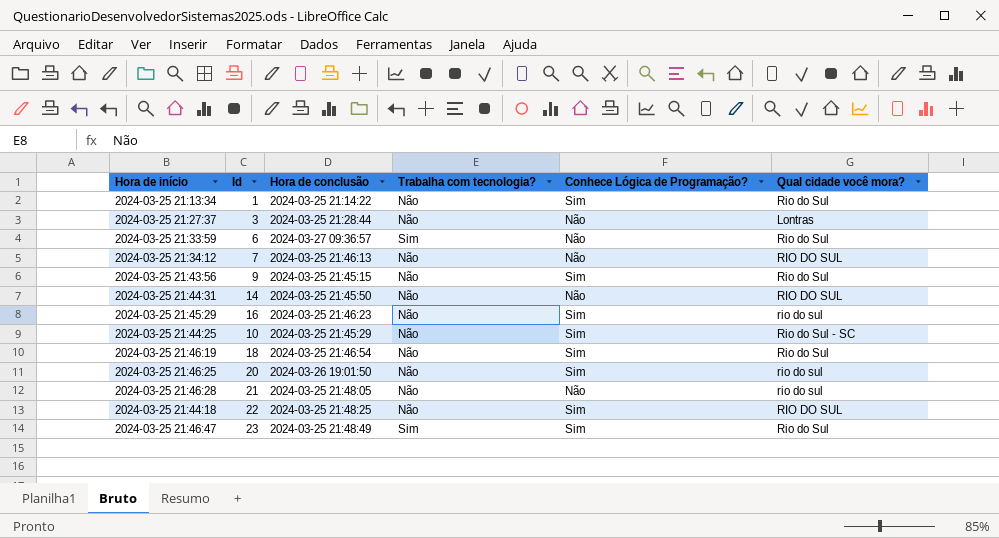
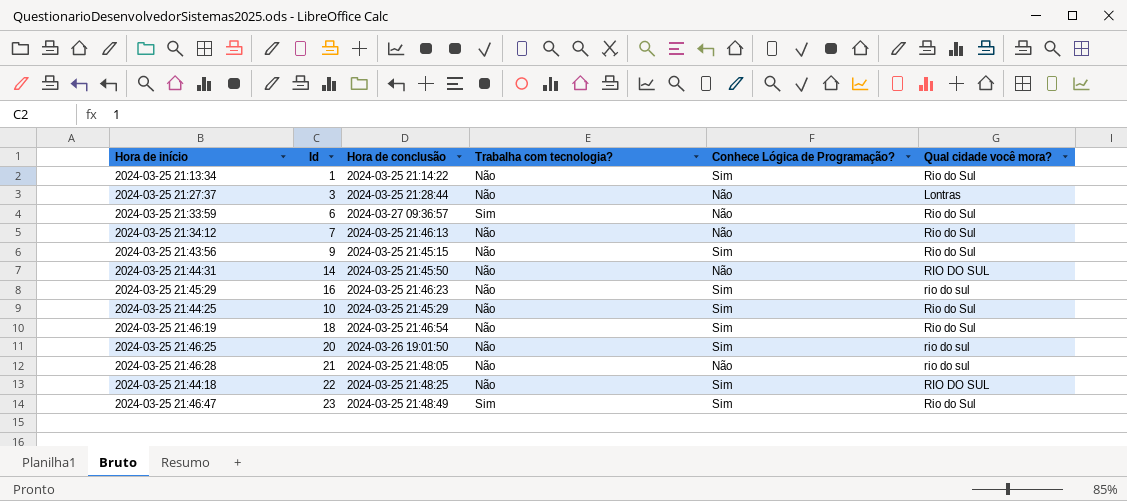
2024-03-25 21:34:12 | Qual cidade você mora?: RIO DO SUL -> Rio do Sul
2024-03-25 21:44:25 | Qual cidade você mora?: Rio do Sul - SC -> Rio do Sul

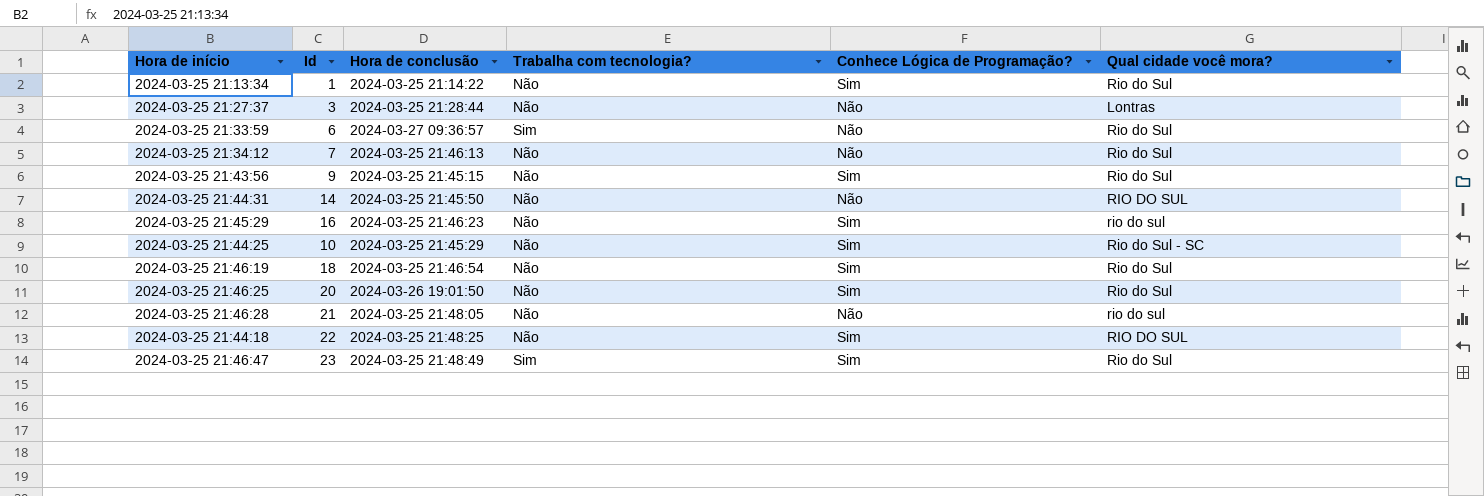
2024-03-25 21:44:25 | Qual cidade você mora?: Rio do Sul -> Rio do Sul - SC
2024-03-25 21:46:25 | Qual cidade você mora?: rio do sul -> Rio do Sul

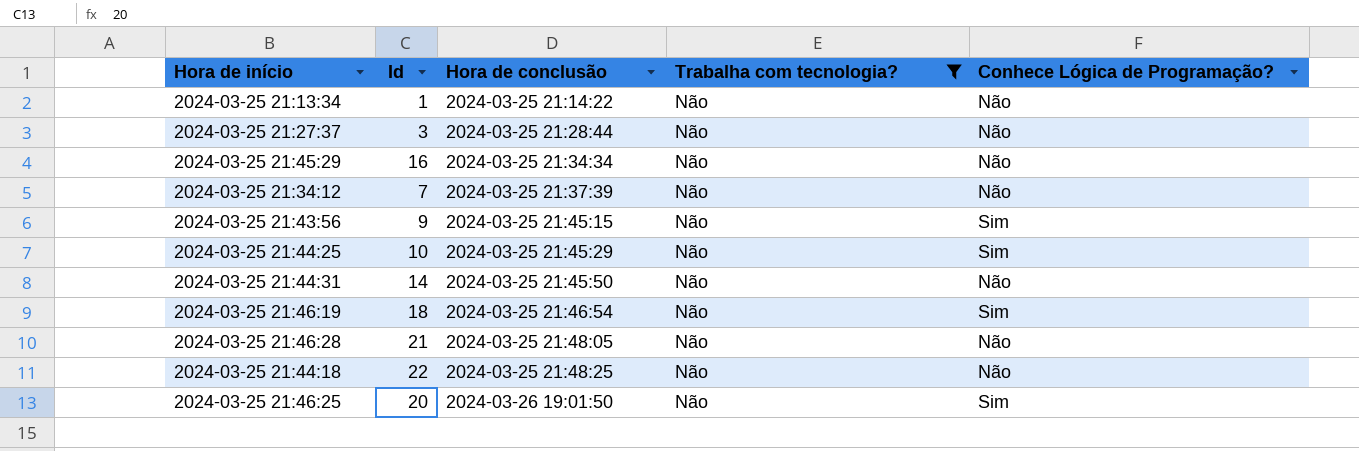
filter: none -> Trabalha com tecnologia? = Não
row order: none -> Hora de conclusão ascending
column Qual cidade você mora? | position: 6 -> none
2024-03-25 21:13:34 | Conhece Lógica de Programação?: Sim -> Não
2024-03-25 21:45:29 | Hora de conclusão: 2024-03-25 21:46:23 -> 2024-03-25 21:34:34
2024-03-25 21:45:29 | Conhece Lógica de Programação?: Sim -> Não
2024-03-25 21:34:12 | Hora de conclusão: 2024-03-25 21:46:13 -> 2024-03-25 21:37:39
2024-03-25 21:44:18 | Conhece Lógica de Programação?: Sim -> Não

